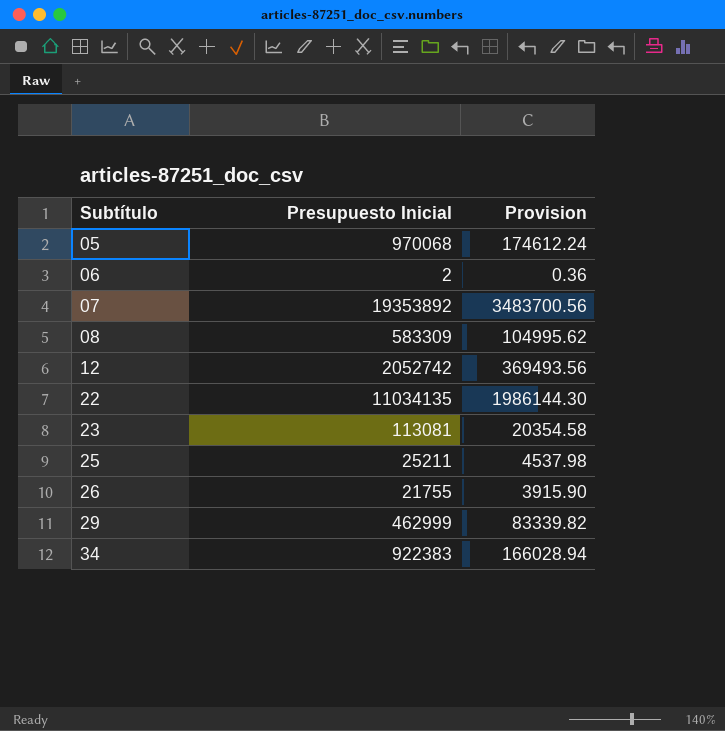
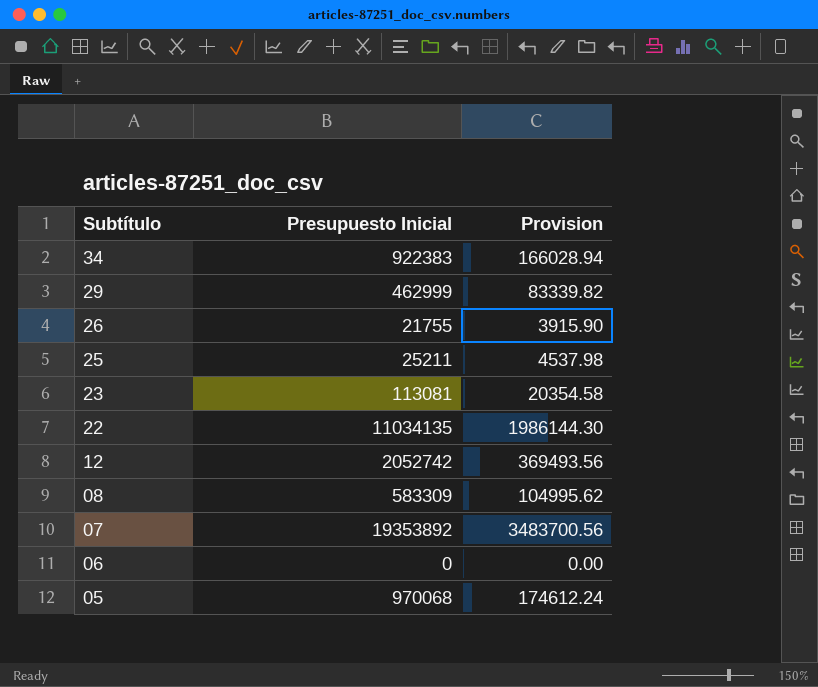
row order: Subtítulo ascending -> Subtítulo descending
06 | Presupuesto Inicial: 2 -> 0
06 | Provision: 0.36 -> 0.00

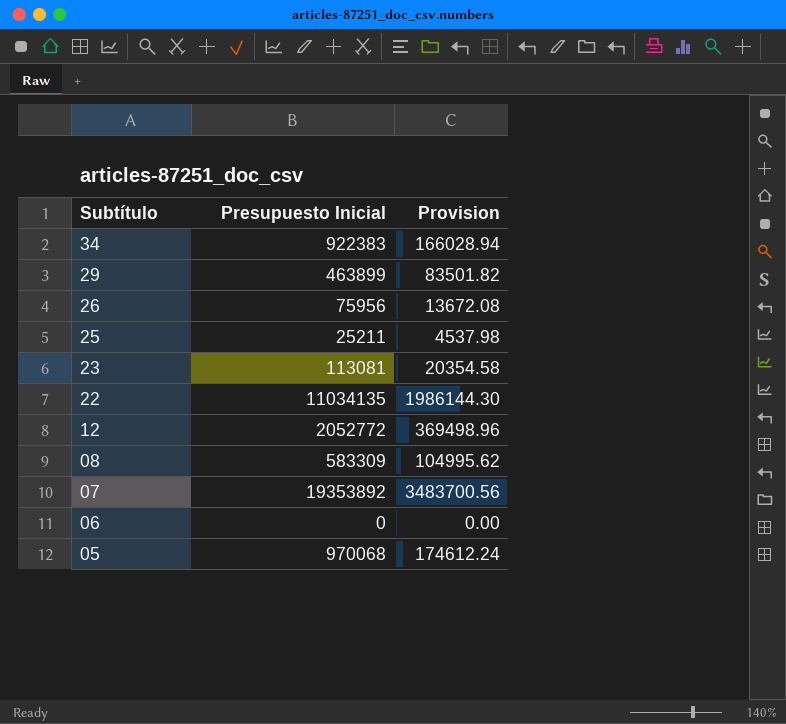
29 | Presupuesto Inicial: 462999 -> 463899
29 | Provision: 83339.82 -> 83501.82
26 | Presupuesto Inicial: 21755 -> 75956
26 | Provision: 3915.90 -> 13672.08
12 | Presupuesto Inicial: 2052742 -> 2052772
12 | Provision: 369493.56 -> 369498.96

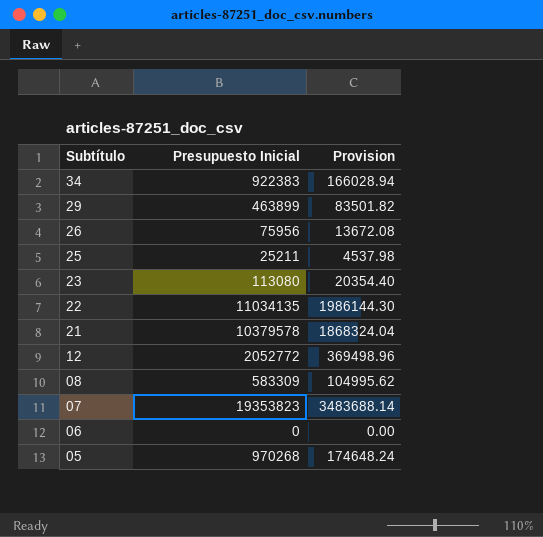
23 | Presupuesto Inicial: 113081 -> 113080
23 | Provision: 20354.58 -> 20354.40
row 21: none -> 10379578 | 1868324.04
07 | Presupuesto Inicial: 19353892 -> 19353823
07 | Provision: 3483700.56 -> 3483688.14
05 | Presupuesto Inicial: 970068 -> 970268
05 | Provision: 174612.24 -> 174648.24

